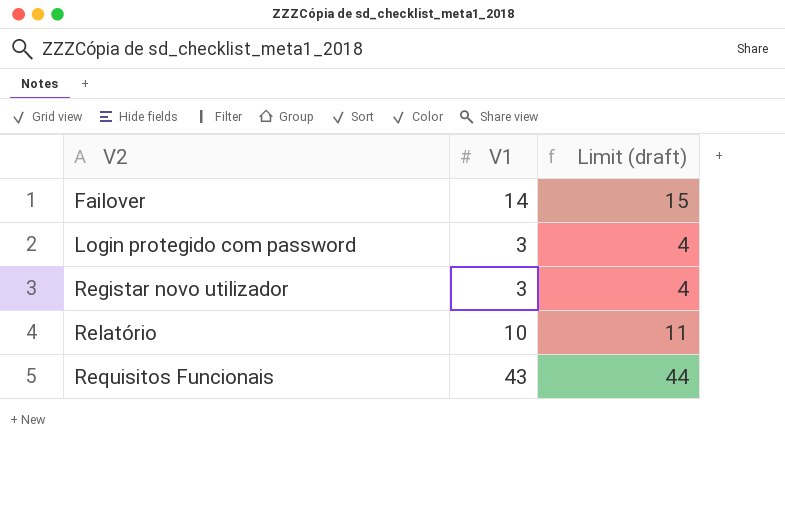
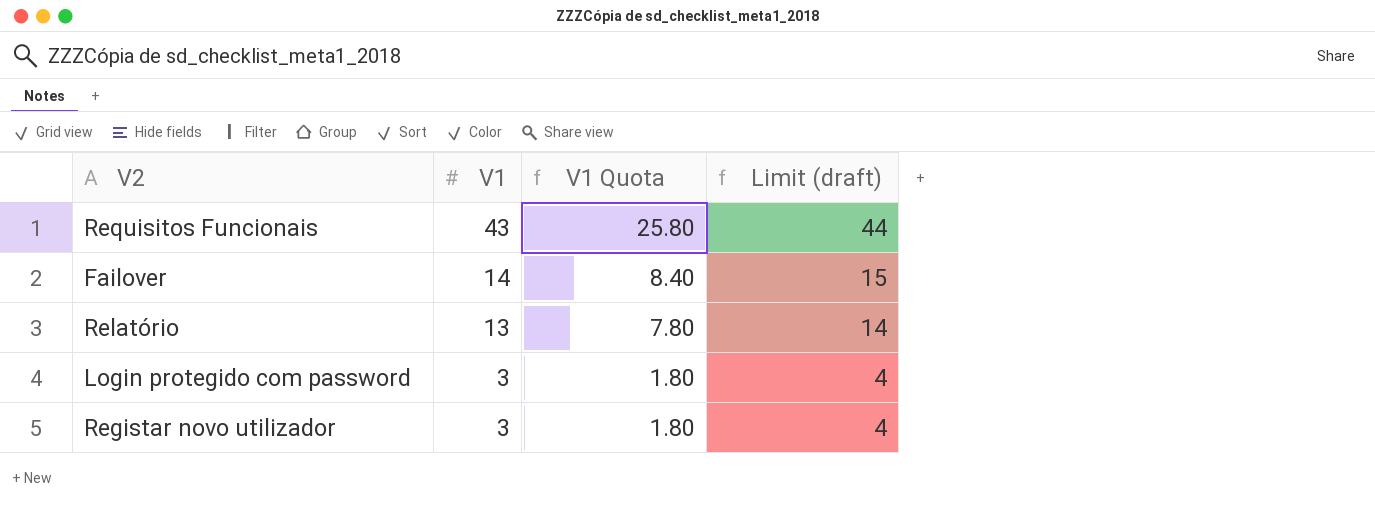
row order: V2 ascending -> V1 descending
column V1 Quota | formula: none -> [V1] * 0.6
Relatório | V1: 10 -> 13
Relatório | Limit (draft): 11 -> 14

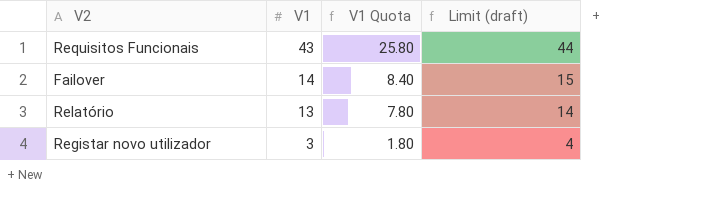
row Login protegido com password: 3 | 1.80 | 4 -> none

